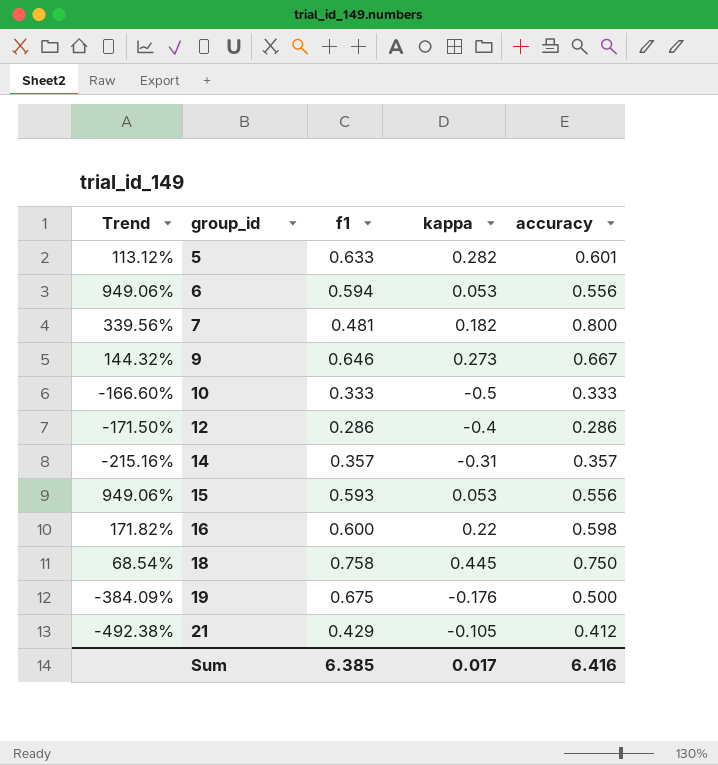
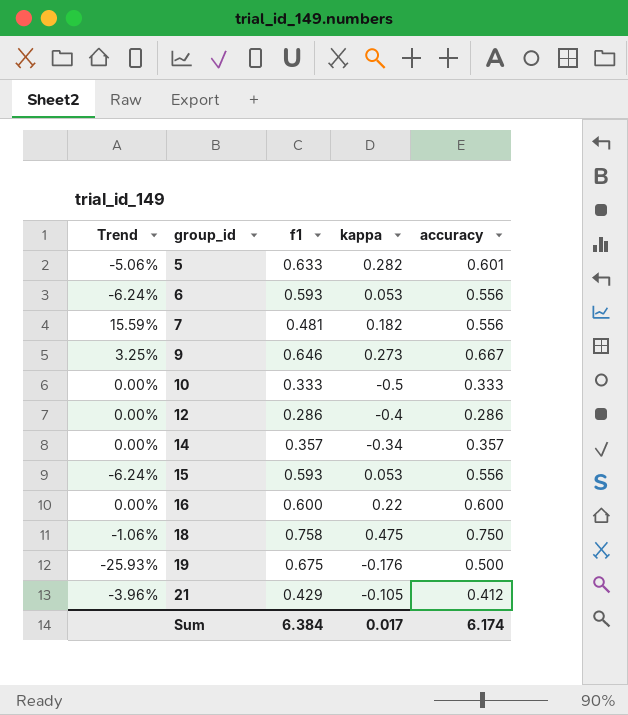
column Trend | formula: ([accuracy] - [kappa]) / [kappa] -> ([accuracy] - [f1]) / [f1]
6 | f1: 0.594 -> 0.593
7 | accuracy: 0.800 -> 0.556
14 | kappa: -0.31 -> -0.34
16 | accuracy: 0.598 -> 0.600
18 | kappa: 0.445 -> 0.475
Sum | f1: 6.385 -> 6.384
Sum | accuracy: 6.416 -> 6.174

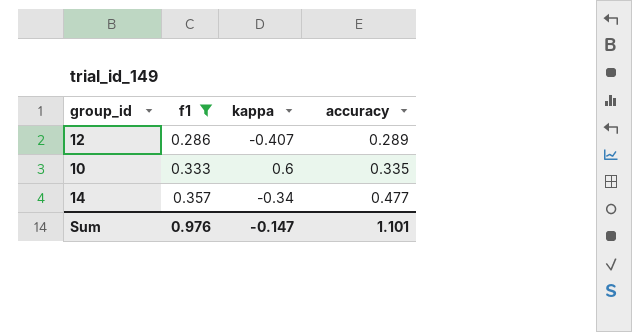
filter: none -> f1 <= 0.357
row order: group_id ascending -> f1 ascending
column Trend | formula: ([accuracy] - [f1]) / [f1] -> none
12 | kappa: -0.4 -> -0.407
12 | accuracy: 0.286 -> 0.289
10 | kappa: -0.5 -> 0.6
10 | accuracy: 0.333 -> 0.335
14 | accuracy: 0.357 -> 0.477
Sum | f1: 6.384 -> 0.976
Sum | kappa: 0.017 -> -0.147
Sum | accuracy: 6.174 -> 1.101

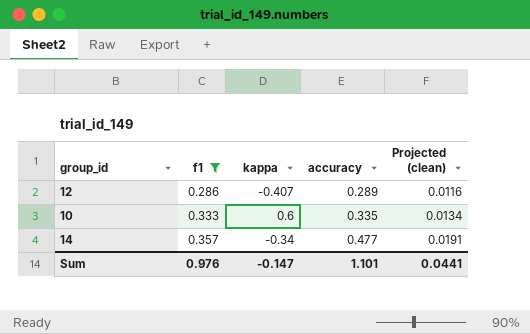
column Projected (clean) | formula: none -> [accuracy] * 0.04

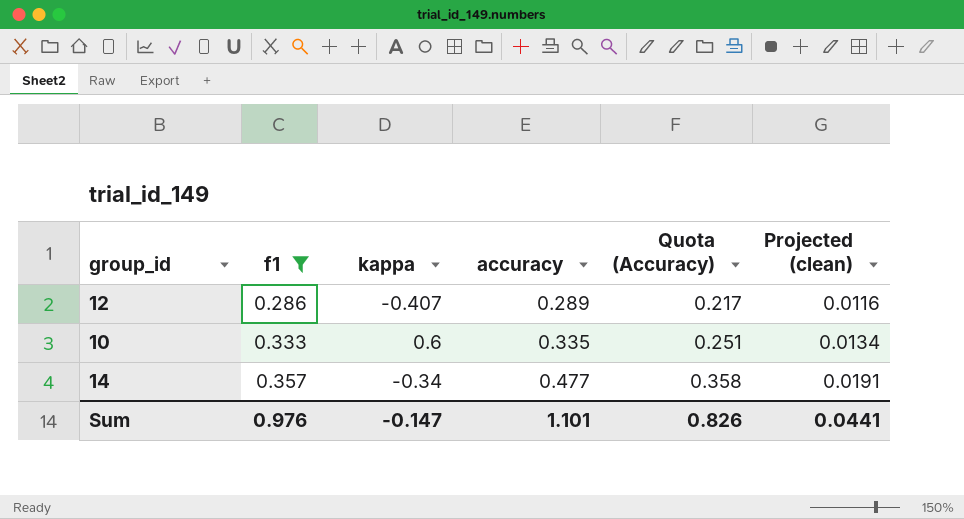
column Quota (Accuracy) | formula: none -> [accuracy] * 0.75

